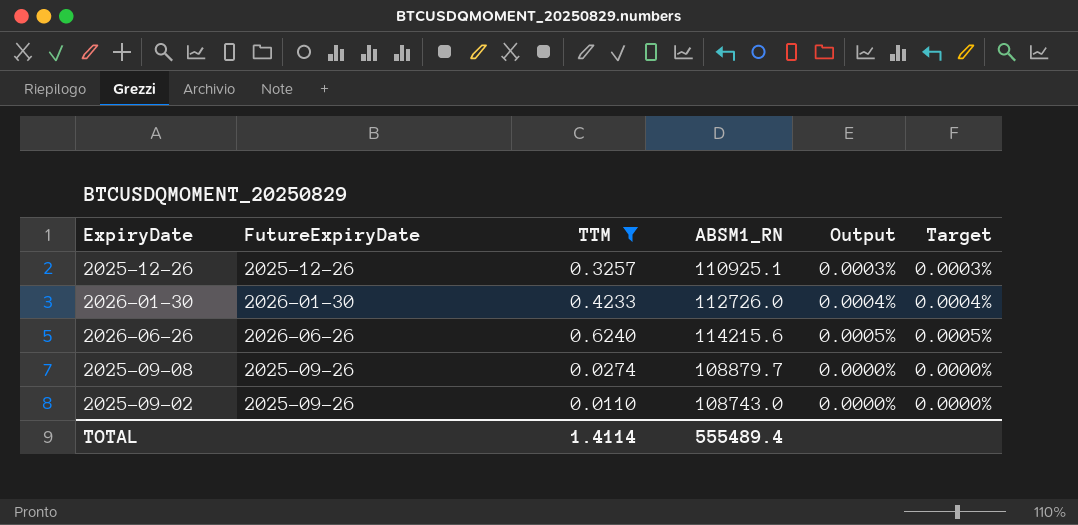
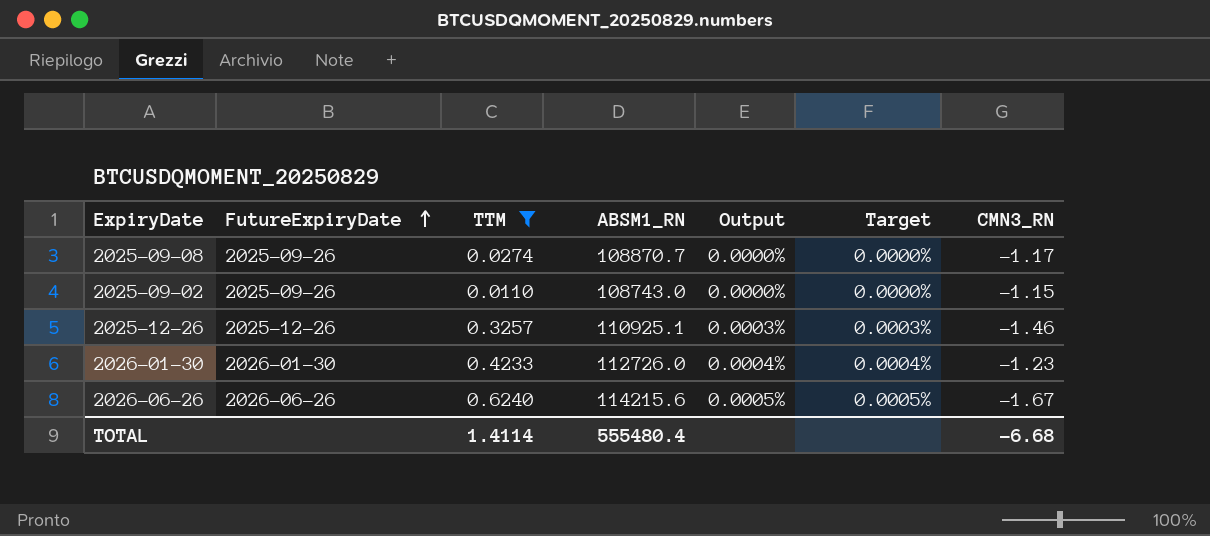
row order: none -> FutureExpiryDate ascending
column CMN3_RN | position: none -> 7
2025-09-08 | ABSM1_RN: 108879.7 -> 108870.7
TOTAL | ABSM1_RN: 555489.4 -> 555480.4

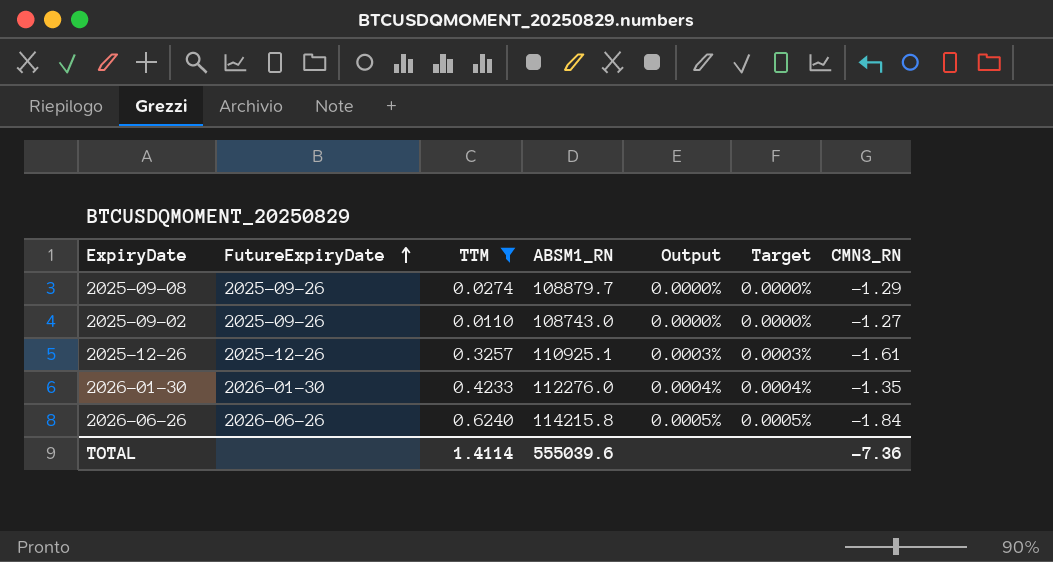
2025-09-08 | ABSM1_RN: 108870.7 -> 108879.7
2025-09-08 | CMN3_RN: -1.17 -> -1.29
2025-09-02 | CMN3_RN: -1.15 -> -1.27
2025-12-26 | CMN3_RN: -1.46 -> -1.61
2026-01-30 | ABSM1_RN: 112726.0 -> 112276.0
2026-01-30 | CMN3_RN: -1.23 -> -1.35
2026-06-26 | ABSM1_RN: 114215.6 -> 114215.8
2026-06-26 | CMN3_RN: -1.67 -> -1.84
TOTAL | ABSM1_RN: 555480.4 -> 555039.6
TOTAL | CMN3_RN: -6.68 -> -7.36

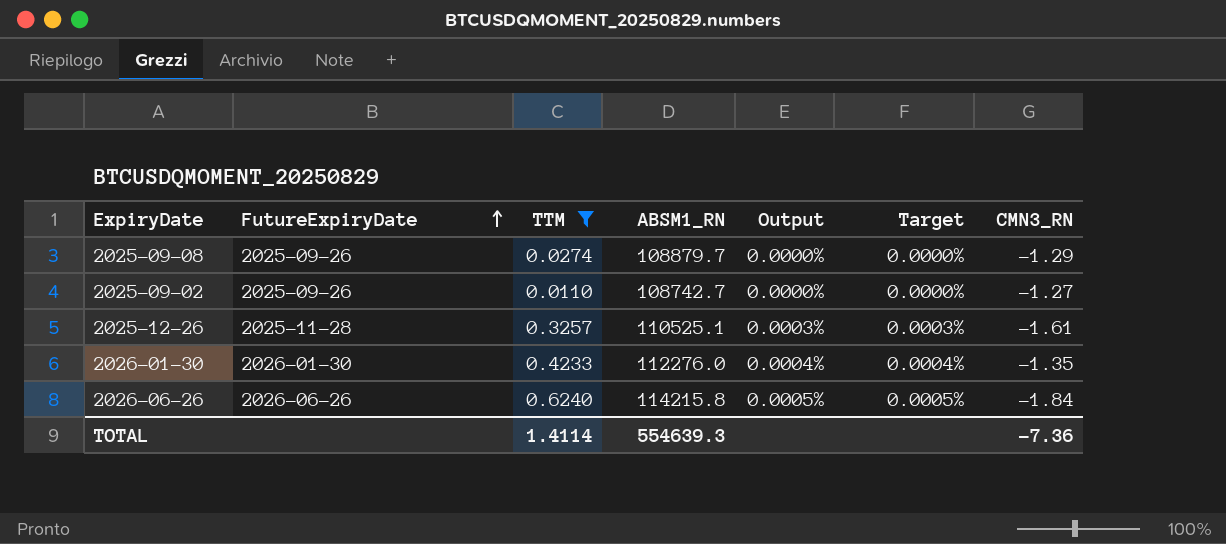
2025-09-02 | ABSM1_RN: 108743.0 -> 108742.7
2025-12-26 | FutureExpiryDate: 2025-12-26 -> 2025-11-28
2025-12-26 | ABSM1_RN: 110925.1 -> 110525.1
TOTAL | ABSM1_RN: 555039.6 -> 554639.3

